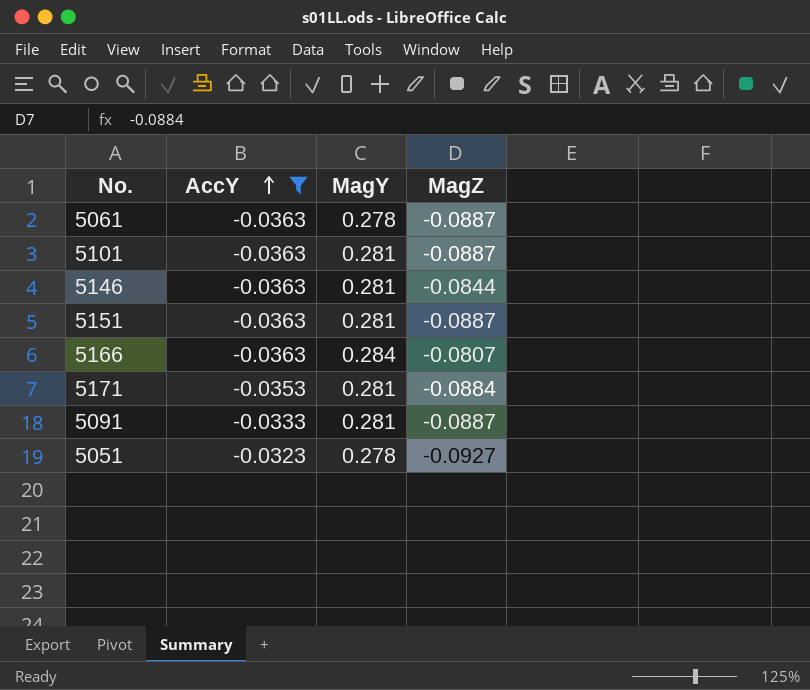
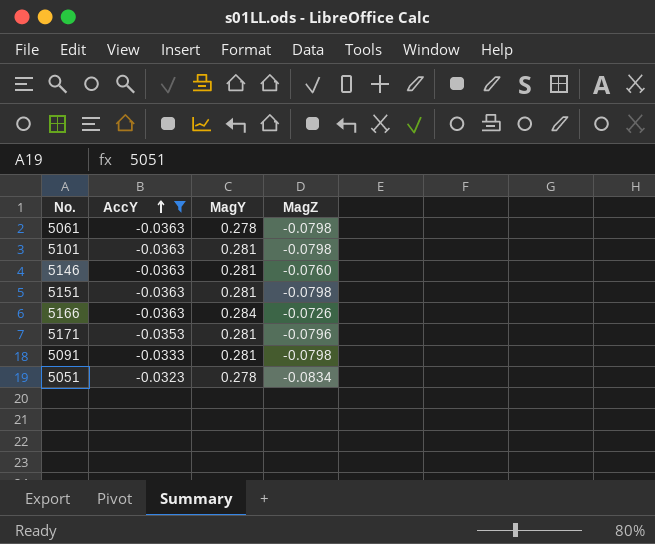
5061 | MagZ: -0.0887 -> -0.0798
5101 | MagZ: -0.0887 -> -0.0798
5146 | MagZ: -0.0844 -> -0.0760
5151 | MagZ: -0.0887 -> -0.0798
5166 | MagZ: -0.0807 -> -0.0726
5171 | MagZ: -0.0884 -> -0.0796
5091 | MagZ: -0.0887 -> -0.0798
5051 | MagZ: -0.0927 -> -0.0834

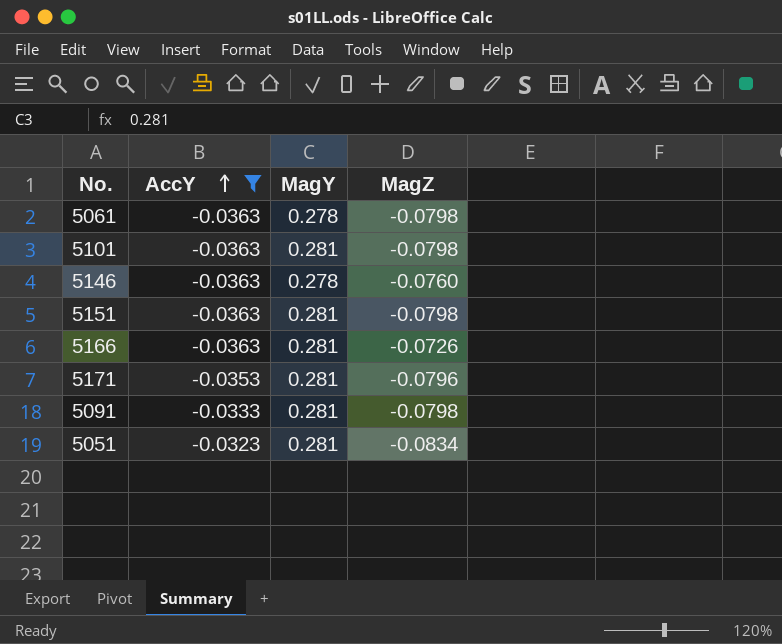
5146 | MagY: 0.281 -> 0.278
5166 | MagY: 0.284 -> 0.281
5051 | MagY: 0.278 -> 0.281

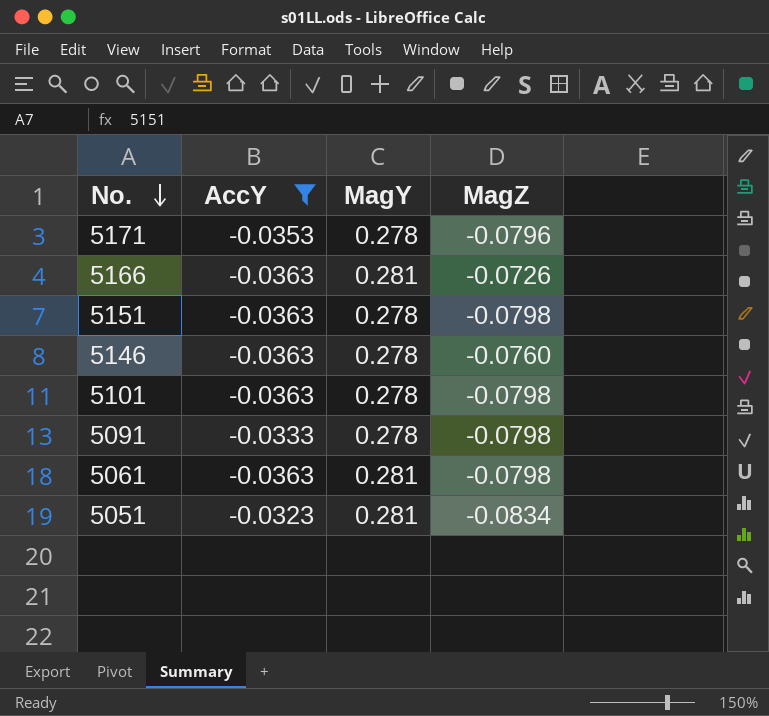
row order: AccY ascending -> No. descending
5171 | MagY: 0.281 -> 0.278
5151 | MagY: 0.281 -> 0.278
5101 | MagY: 0.281 -> 0.278
5091 | MagY: 0.281 -> 0.278
5061 | MagY: 0.278 -> 0.281

